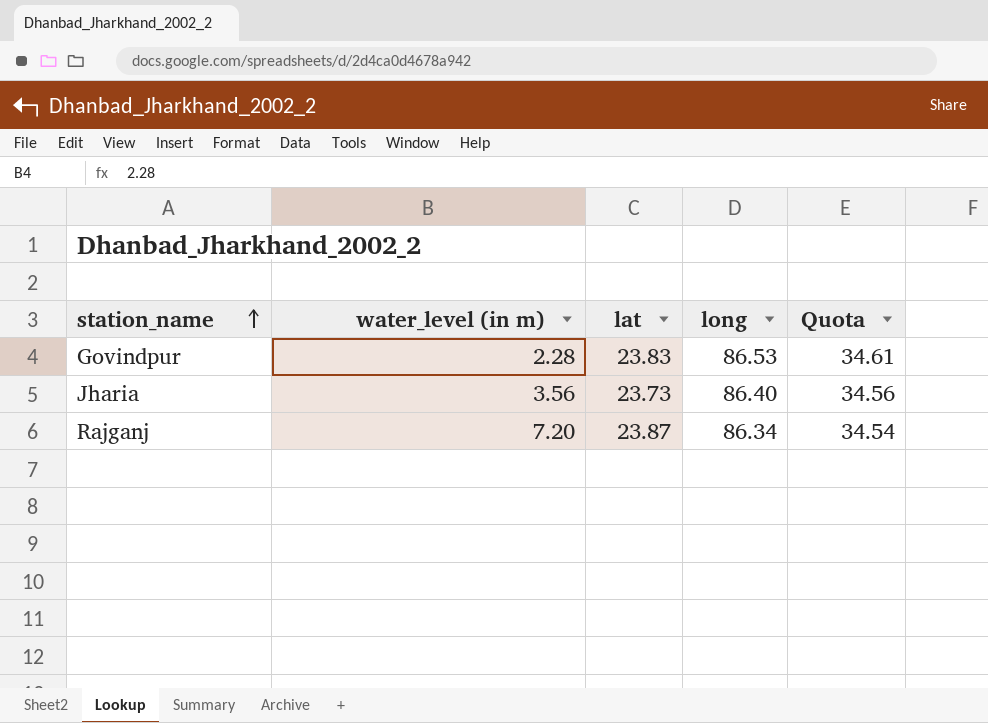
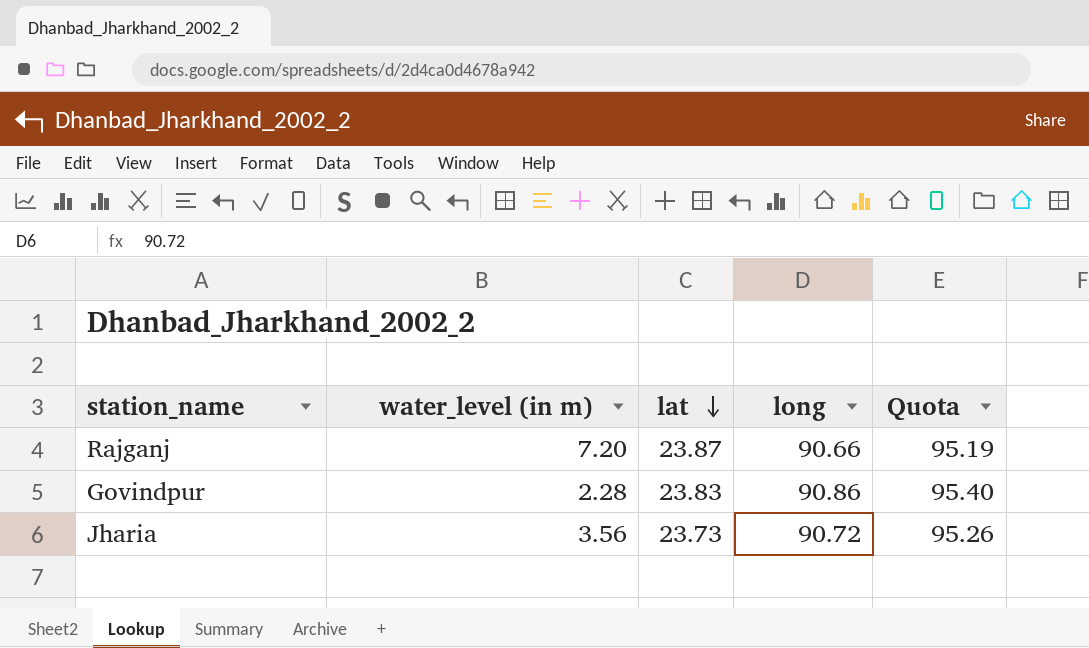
row order: station_name ascending -> lat descending
column Quota | formula: [long] * 0.4 -> [long] * 1.05
Rajganj | long: 86.34 -> 90.66
Govindpur | long: 86.53 -> 90.86
Jharia | long: 86.40 -> 90.72

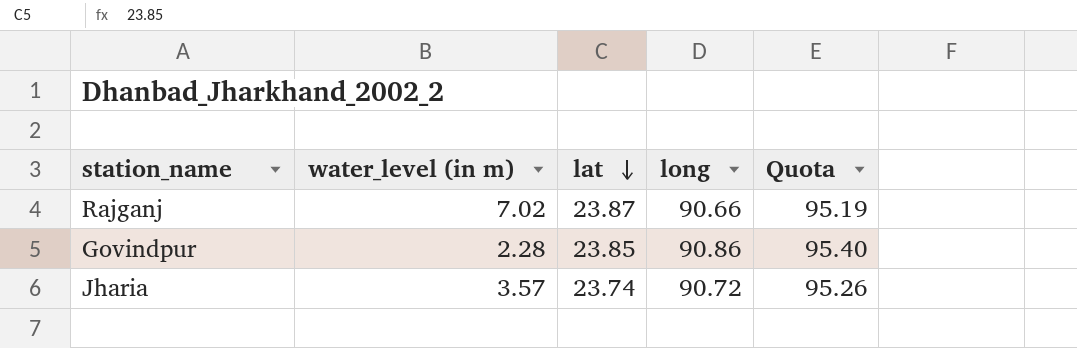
Rajganj | water_level (in m): 7.20 -> 7.02
Govindpur | lat: 23.83 -> 23.85
Jharia | water_level (in m): 3.56 -> 3.57
Jharia | lat: 23.73 -> 23.74

